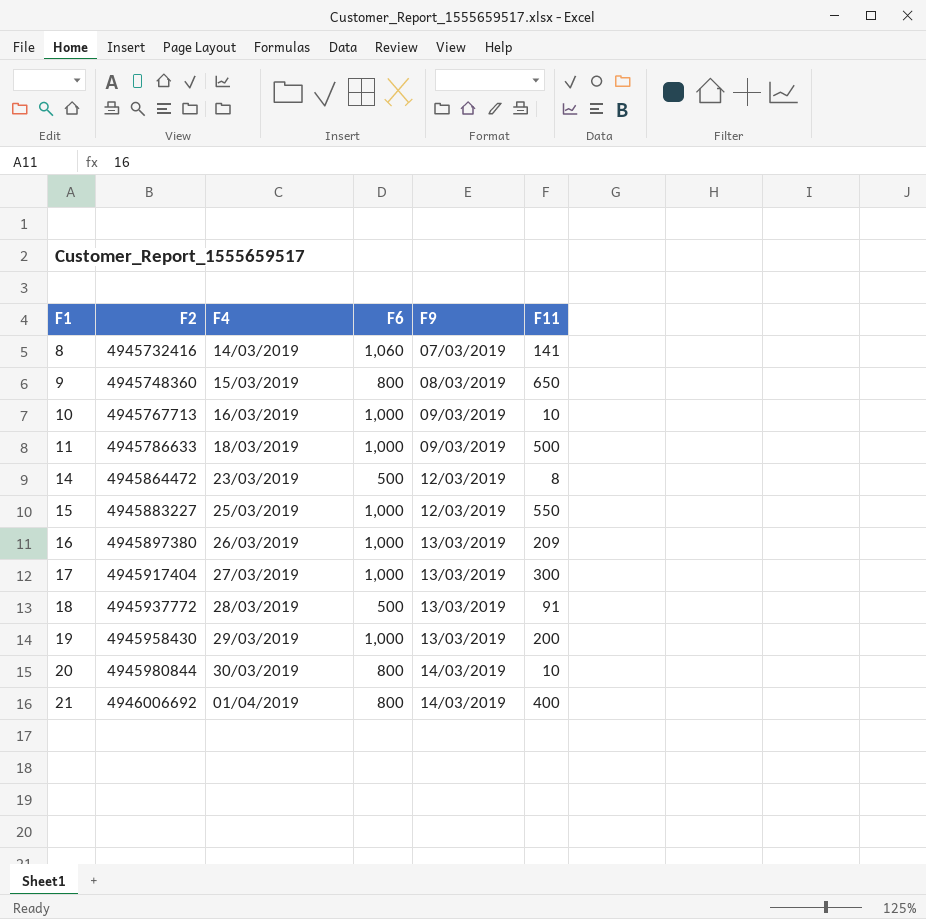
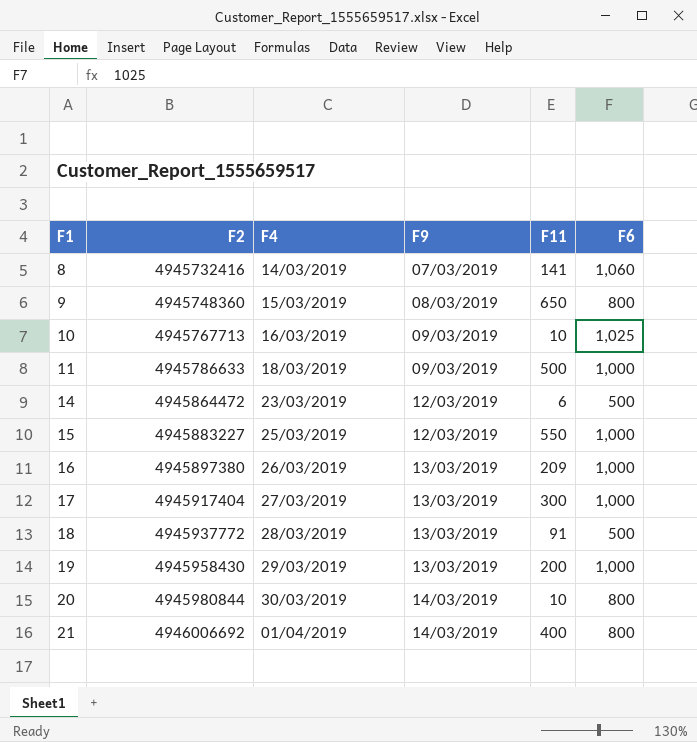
column F6 | position: 4 -> 6
10 | F6: 1,000 -> 1,025
14 | F11: 8 -> 6

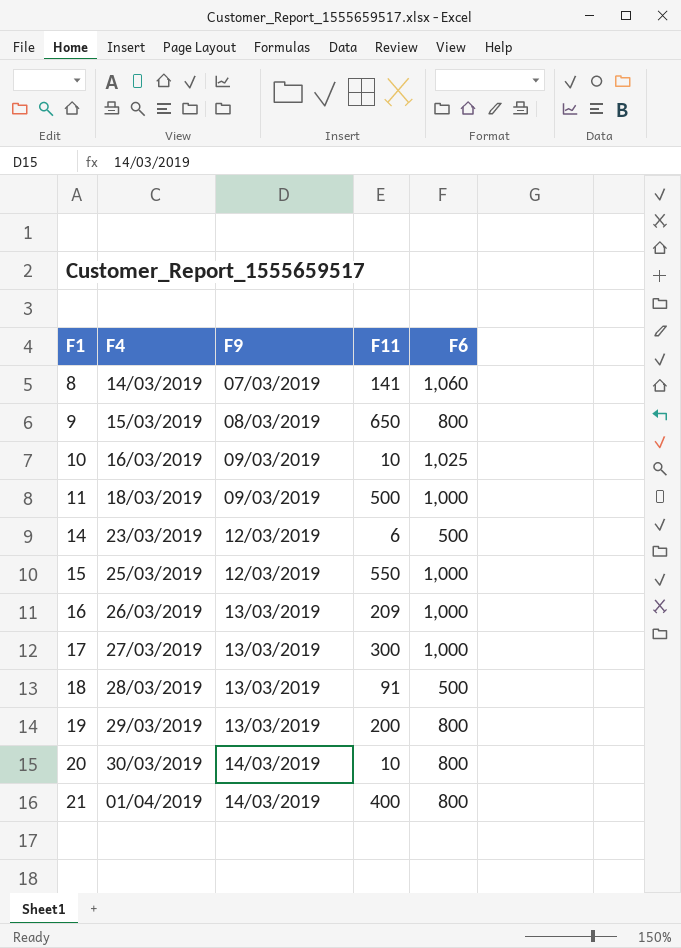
column F2 | position: 2 -> none
19 | F6: 1,000 -> 800

